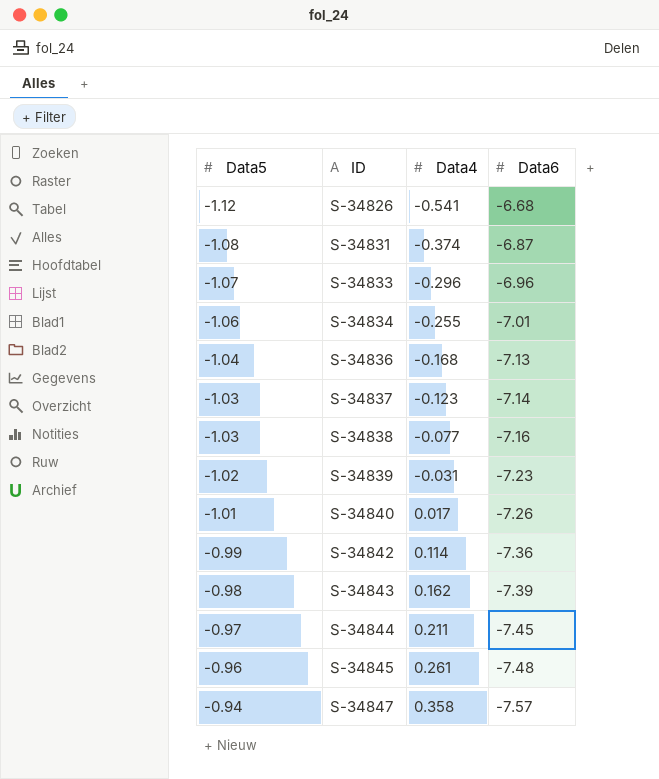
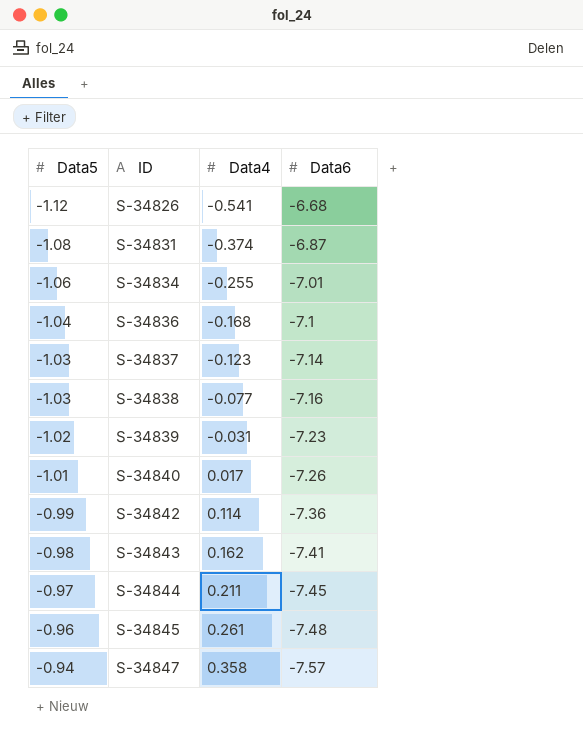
row S-34833: -1.07 | -0.296 | -6.96 -> none
S-34836 | Data6: -7.13 -> -7.1
S-34843 | Data6: -7.39 -> -7.41

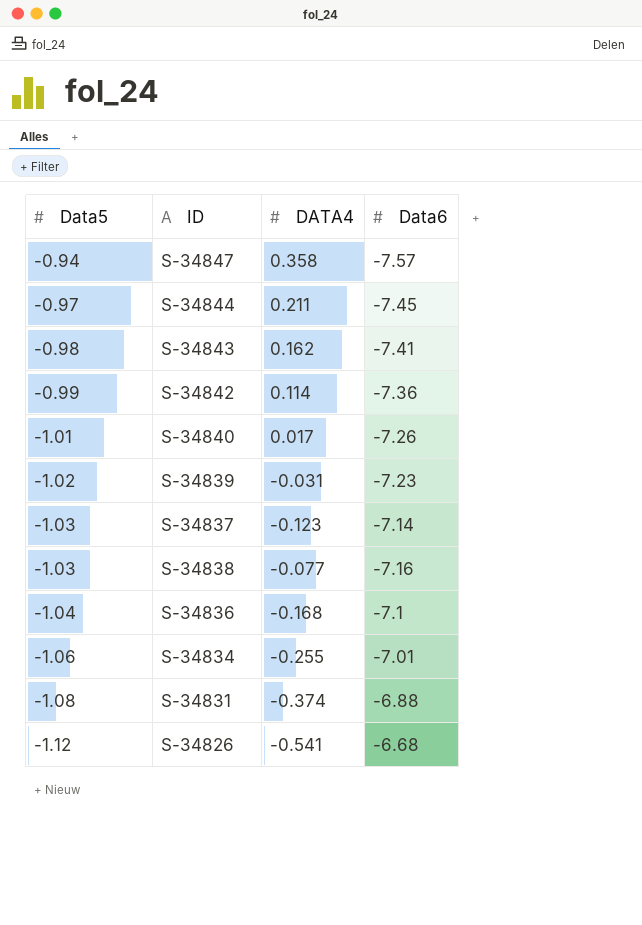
row order: Data5 ascending -> Data5 descending
column name: Data4 -> DATA4
row S-34845: -0.96 | 0.261 | -7.48 -> none
S-34831 | Data6: -6.87 -> -6.88

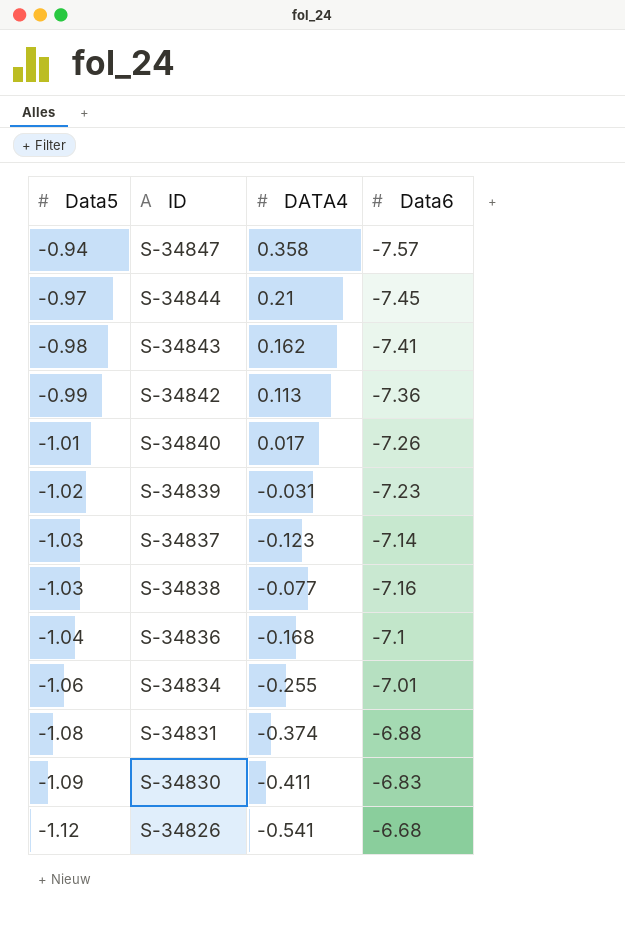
S-34844 | DATA4: 0.211 -> 0.21
S-34842 | DATA4: 0.114 -> 0.113
row S-34830: none -> -1.09 | -0.411 | -6.83

